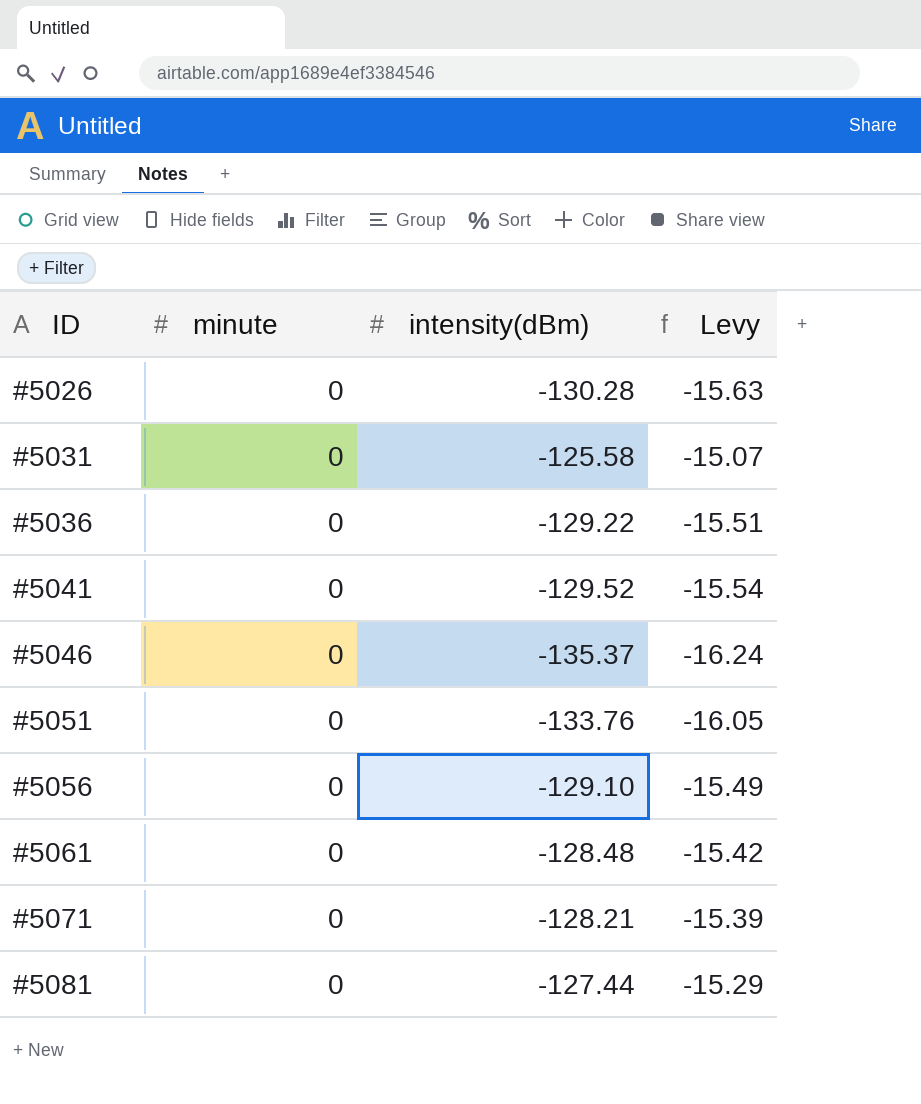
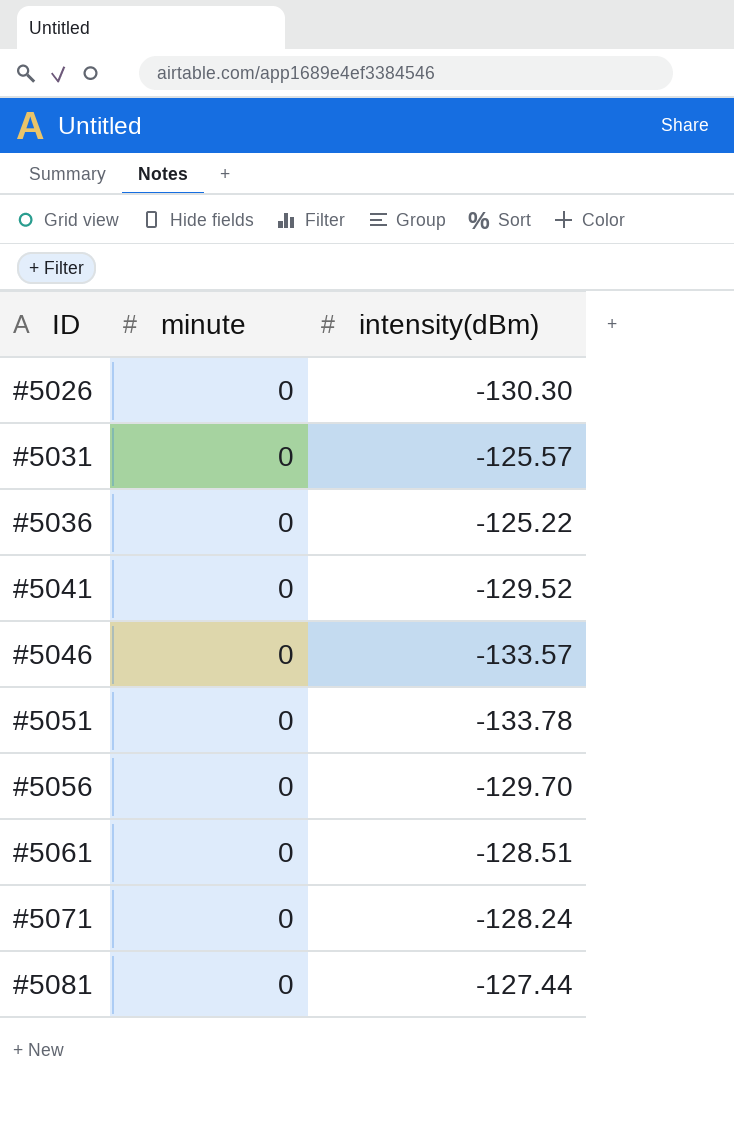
column Levy | formula: [intensity(dBm)] * 0.12 -> none
#5026 | intensity(dBm): -130.28 -> -130.30
#5031 | intensity(dBm): -125.58 -> -125.57
#5036 | intensity(dBm): -129.22 -> -125.22
#5046 | intensity(dBm): -135.37 -> -133.57
#5051 | intensity(dBm): -133.76 -> -133.78
#5056 | intensity(dBm): -129.10 -> -129.70
#5061 | intensity(dBm): -128.48 -> -128.51
#5071 | intensity(dBm): -128.21 -> -128.24

